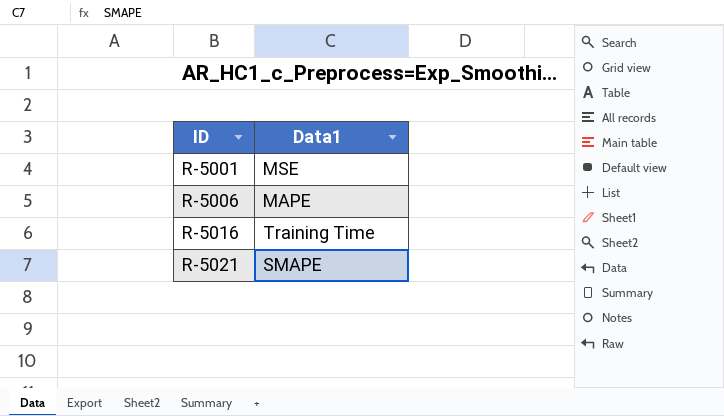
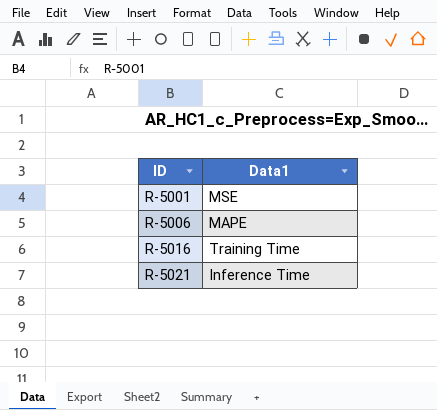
R-5021 | Data1: SMAPE -> Inference Time

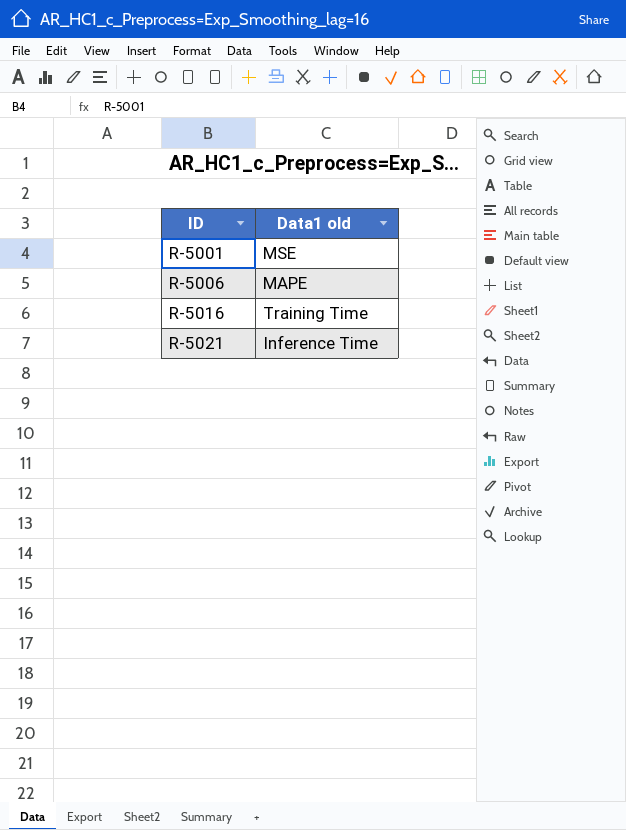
column name: Data1 -> Data1 old

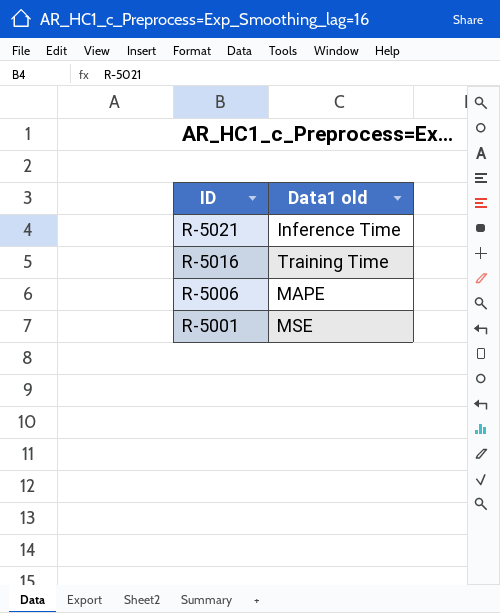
row order: ID ascending -> ID descending

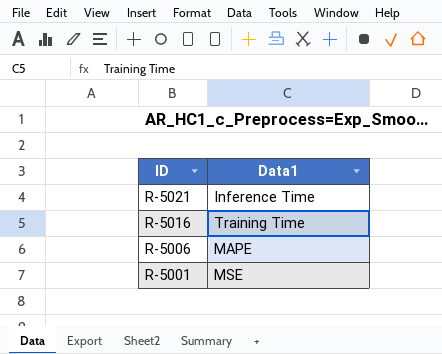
column name: Data1 old -> Data1

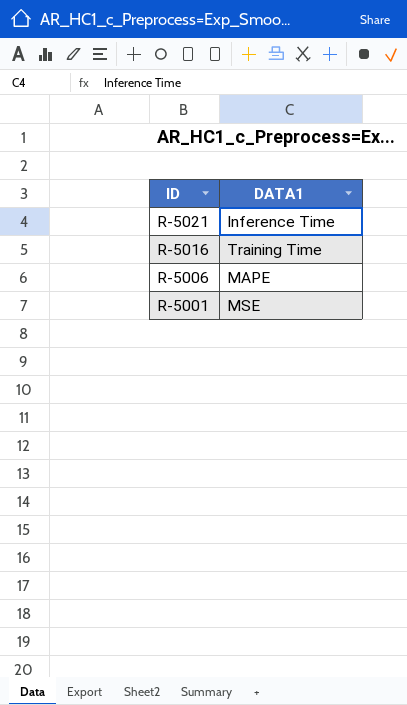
column name: Data1 -> DATA1

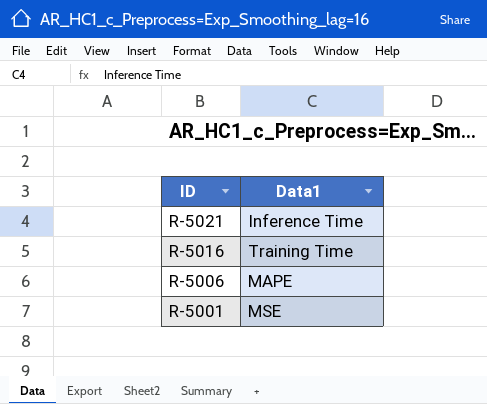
column name: DATA1 -> Data1

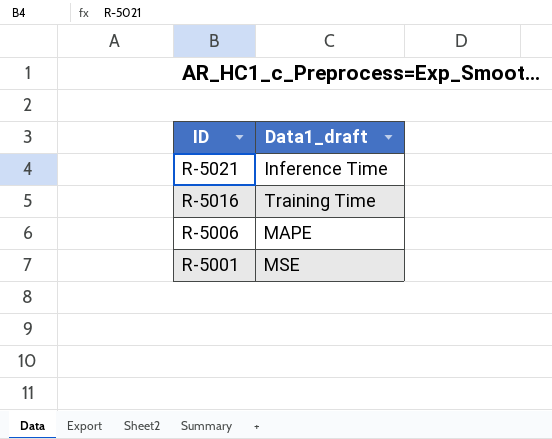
column name: Data1 -> Data1_draft

